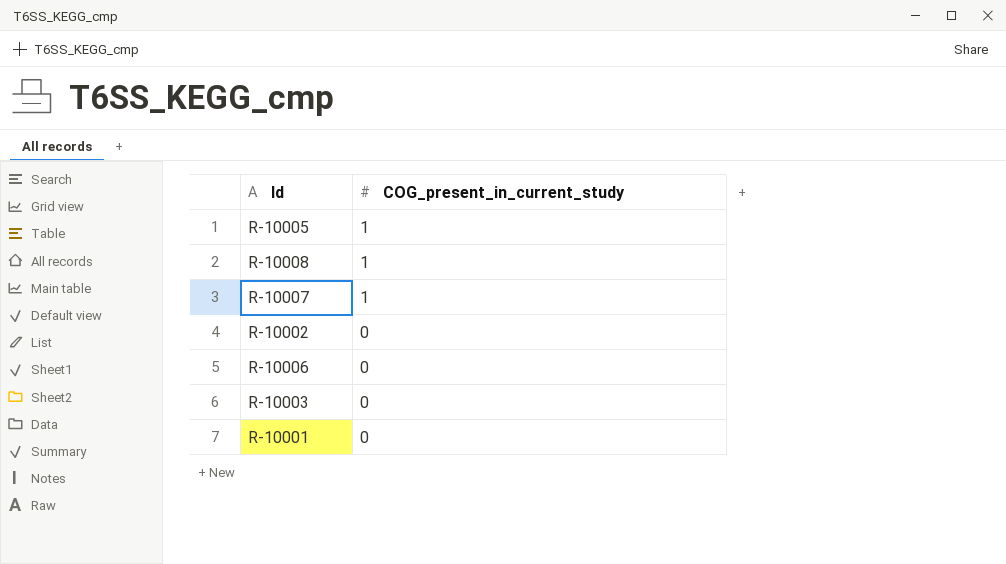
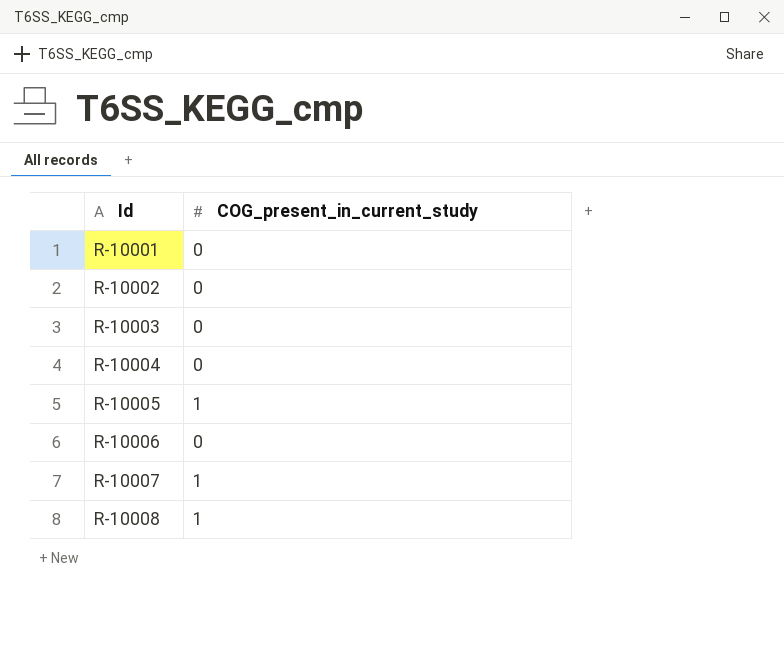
row order: COG_present_in_current_study descending -> Id ascending
row R-10004: none -> 0

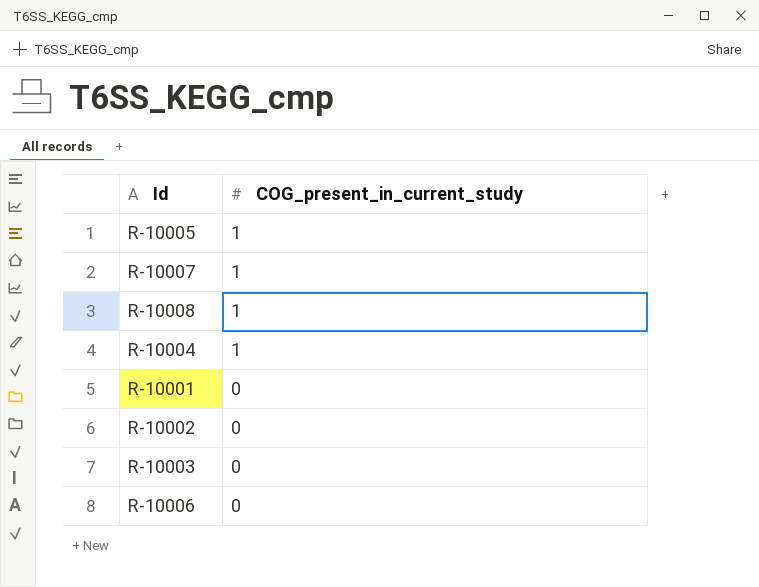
row order: Id ascending -> COG_present_in_current_study descending
R-10004 | COG_present_in_current_study: 0 -> 1

